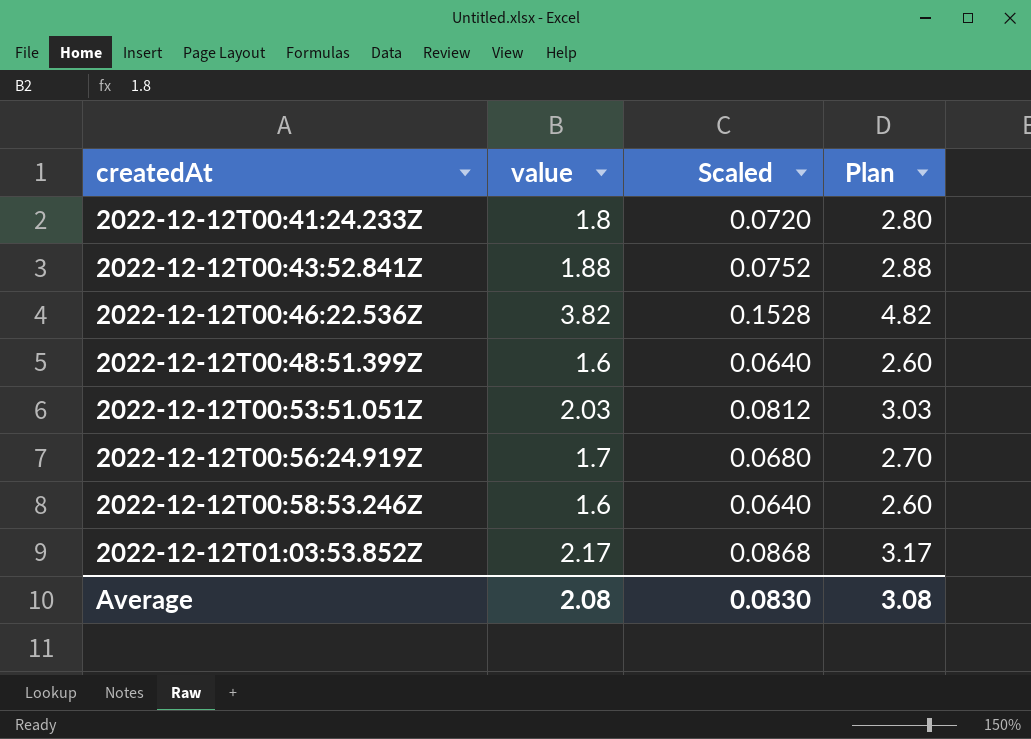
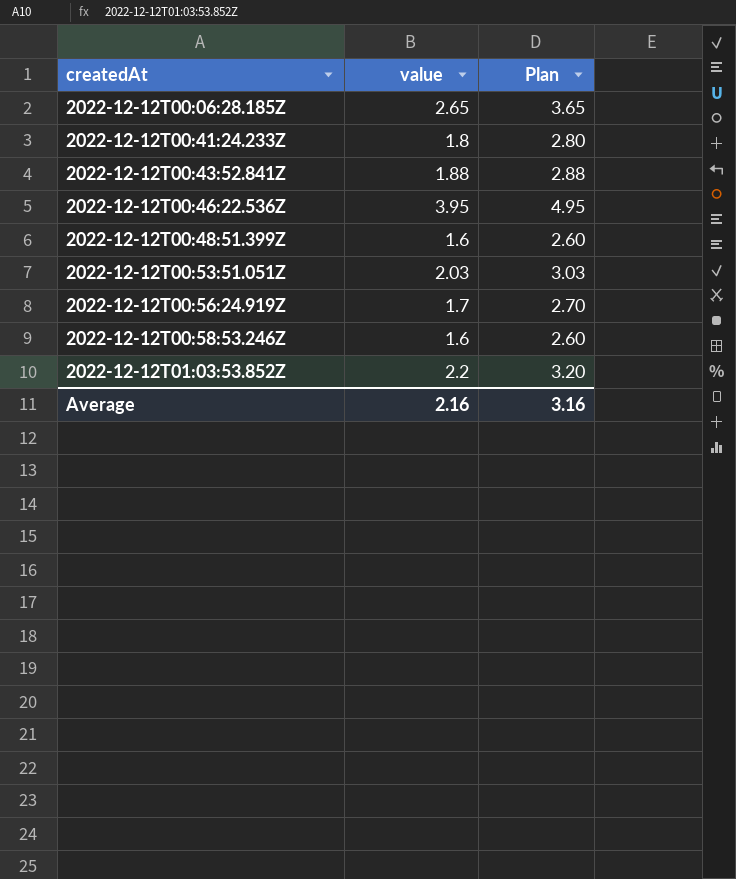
column Scaled | formula: [value] * 0.04 -> none
row 2022-12-12T00:06:28.185Z: none -> 2.65 | 3.65
2022-12-12T00:46:22.536Z | value: 3.82 -> 3.95
2022-12-12T00:46:22.536Z | Plan: 4.82 -> 4.95
2022-12-12T01:03:53.852Z | value: 2.17 -> 2.2
2022-12-12T01:03:53.852Z | Plan: 3.17 -> 3.20
Average | value: 2.08 -> 2.16
Average | Plan: 3.08 -> 3.16

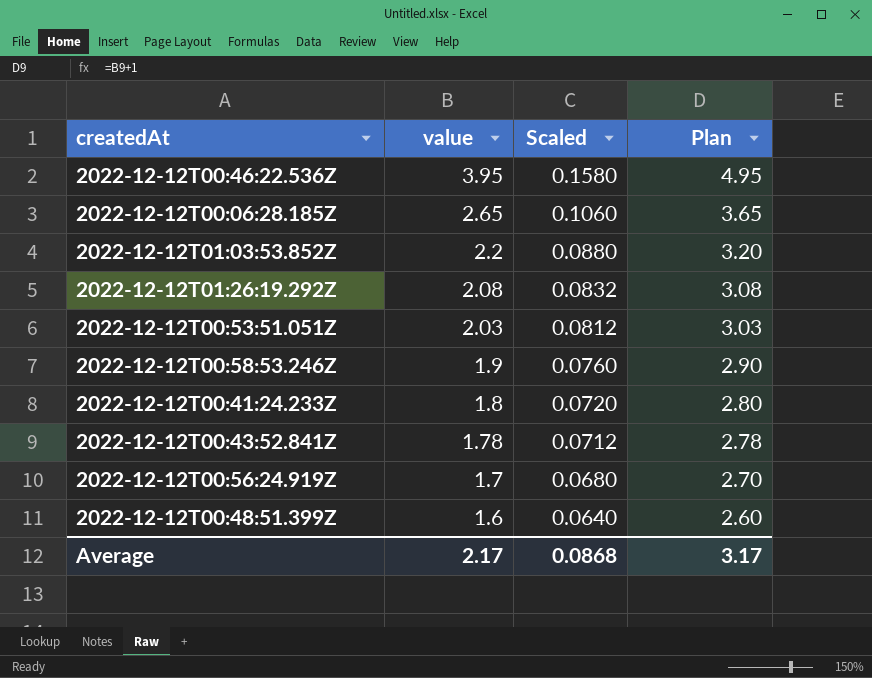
row order: createdAt ascending -> value descending
column Scaled | formula: none -> [value] * 0.04
row 2022-12-12T01:26:19.292Z: none -> 2.08 | 0.0832 | 3.08
2022-12-12T00:58:53.246Z | value: 1.6 -> 1.9
2022-12-12T00:58:53.246Z | Plan: 2.60 -> 2.90
2022-12-12T00:43:52.841Z | value: 1.88 -> 1.78
2022-12-12T00:43:52.841Z | Plan: 2.88 -> 2.78
Average | value: 2.16 -> 2.17
Average | Plan: 3.16 -> 3.17

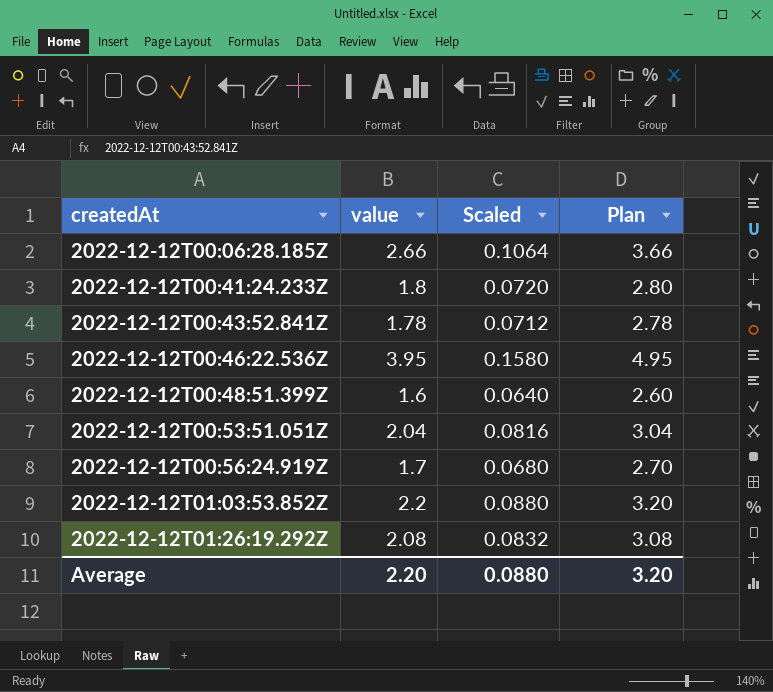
row order: value descending -> createdAt ascending
row 2022-12-12T00:58:53.246Z: 1.9 | 0.0760 | 2.90 -> none
2022-12-12T00:06:28.185Z | value: 2.65 -> 2.66
2022-12-12T00:06:28.185Z | Scaled: 0.1060 -> 0.1064
2022-12-12T00:06:28.185Z | Plan: 3.65 -> 3.66
2022-12-12T00:53:51.051Z | value: 2.03 -> 2.04
2022-12-12T00:53:51.051Z | Scaled: 0.0812 -> 0.0816
2022-12-12T00:53:51.051Z | Plan: 3.03 -> 3.04
Average | value: 2.17 -> 2.20
Average | Scaled: 0.0868 -> 0.0880
Average | Plan: 3.17 -> 3.20

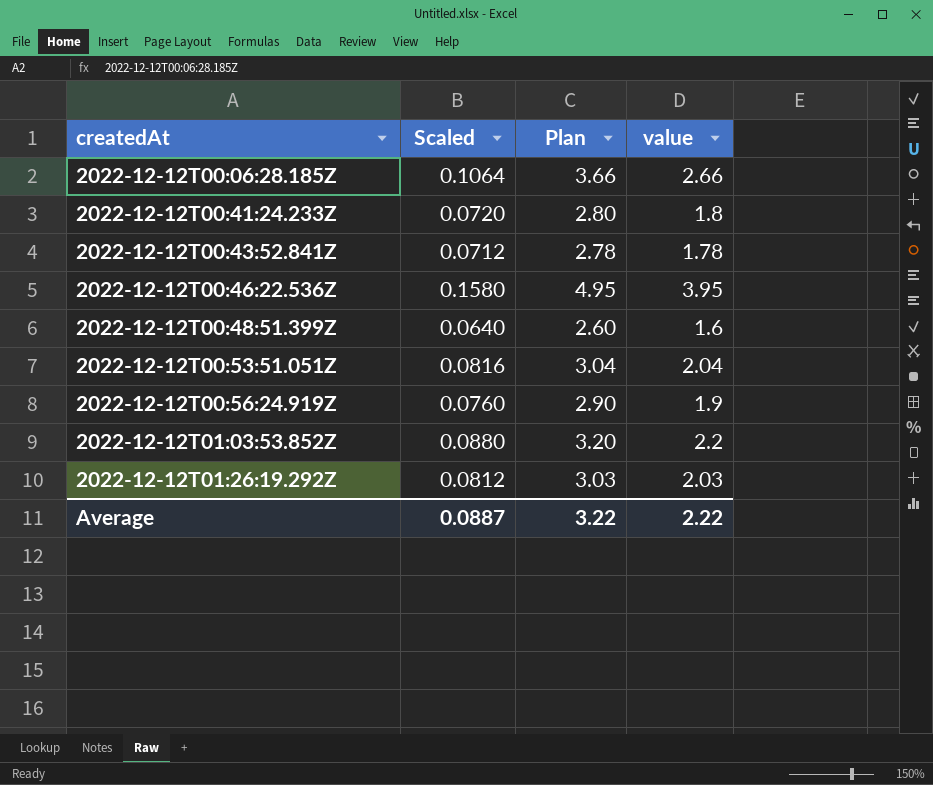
column value | position: 2 -> 4
2022-12-12T00:56:24.919Z | Scaled: 0.0680 -> 0.0760
2022-12-12T00:56:24.919Z | Plan: 2.70 -> 2.90
2022-12-12T00:56:24.919Z | value: 1.7 -> 1.9
2022-12-12T01:26:19.292Z | Scaled: 0.0832 -> 0.0812
2022-12-12T01:26:19.292Z | Plan: 3.08 -> 3.03
2022-12-12T01:26:19.292Z | value: 2.08 -> 2.03
Average | Scaled: 0.0880 -> 0.0887
Average | Plan: 3.20 -> 3.22
Average | value: 2.20 -> 2.22

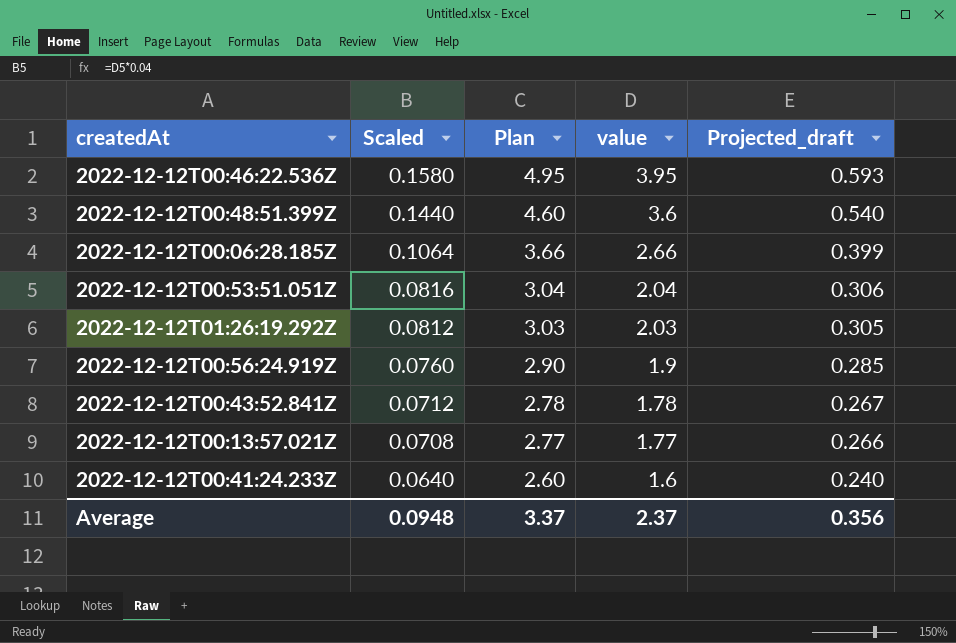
row order: createdAt ascending -> Scaled descending
column Projected_draft | formula: none -> [value] * 0.15
row 2022-12-12T01:03:53.852Z: 0.0880 | 3.20 | 2.2 -> none
2022-12-12T00:48:51.399Z | Scaled: 0.0640 -> 0.1440
2022-12-12T00:48:51.399Z | Plan: 2.60 -> 4.60
2022-12-12T00:48:51.399Z | value: 1.6 -> 3.6
row 2022-12-12T00:13:57.021Z: none -> 0.0708 | 2.77 | 1.77 | 0.266
2022-12-12T00:41:24.233Z | Scaled: 0.0720 -> 0.0640
2022-12-12T00:41:24.233Z | Plan: 2.80 -> 2.60
2022-12-12T00:41:24.233Z | value: 1.8 -> 1.6
Average | Scaled: 0.0887 -> 0.0948
Average | Plan: 3.22 -> 3.37
Average | value: 2.22 -> 2.37

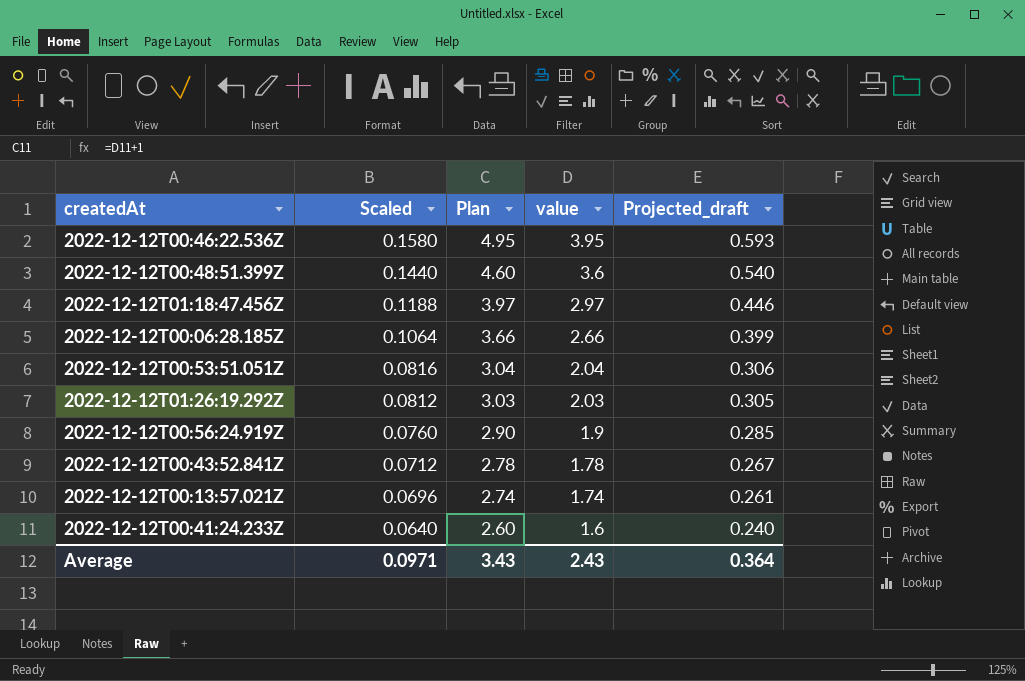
row 2022-12-12T01:18:47.456Z: none -> 0.1188 | 3.97 | 2.97 | 0.446
2022-12-12T00:13:57.021Z | Scaled: 0.0708 -> 0.0696
2022-12-12T00:13:57.021Z | Plan: 2.77 -> 2.74
2022-12-12T00:13:57.021Z | value: 1.77 -> 1.74
2022-12-12T00:13:57.021Z | Projected_draft: 0.266 -> 0.261
Average | Scaled: 0.0948 -> 0.0971
Average | Plan: 3.37 -> 3.43
Average | value: 2.37 -> 2.43
Average | Projected_draft: 0.356 -> 0.364

